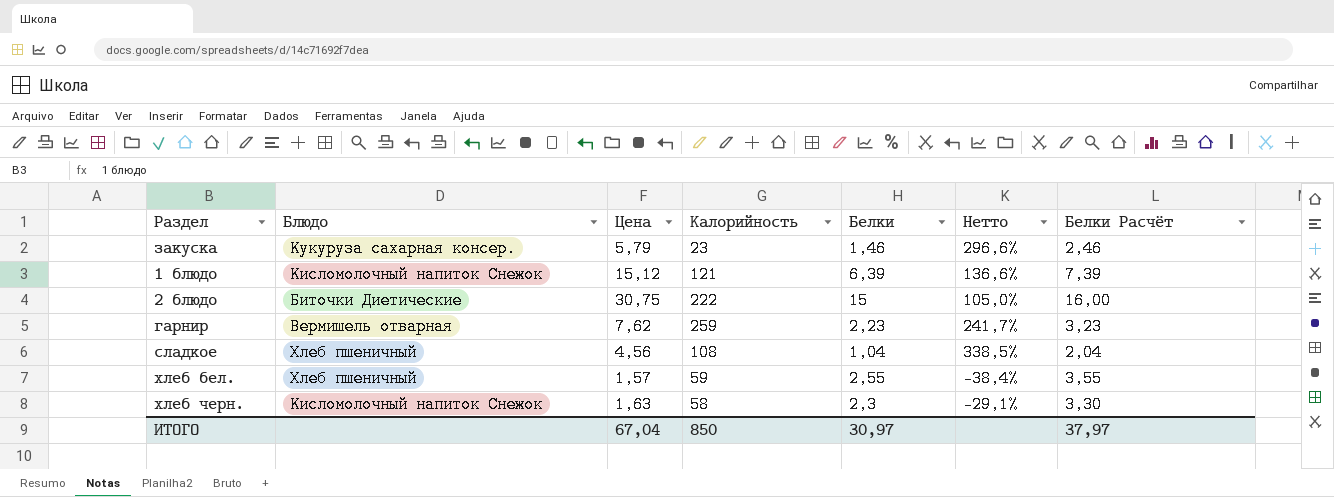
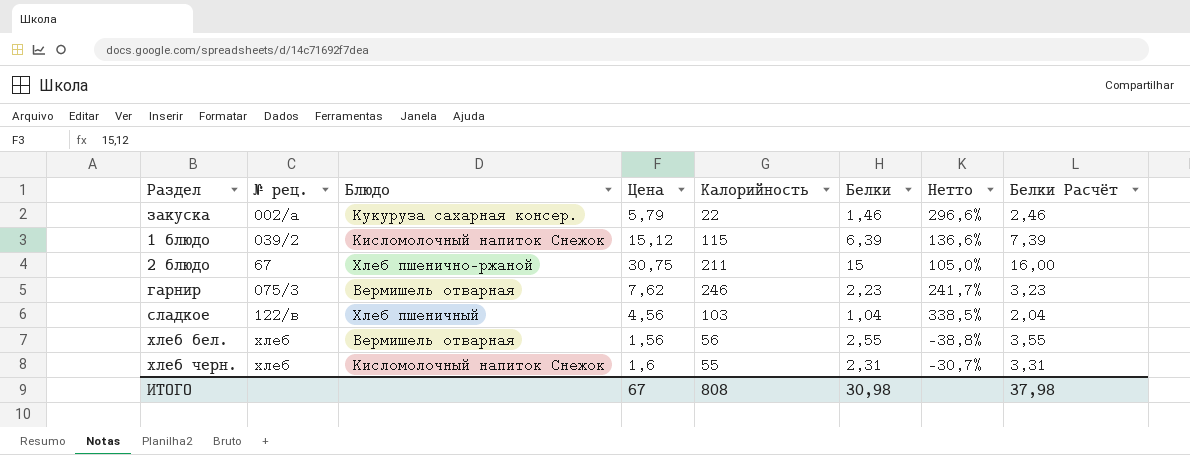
column № рец. | position: none -> 2
закуска | Калорийность: 23 -> 22
1 блюдо | Калорийность: 121 -> 115
2 блюдо | Блюдо: Биточки Диетические -> Хлеб пшенично-ржаной
2 блюдо | Калорийность: 222 -> 211
гарнир | Калорийность: 259 -> 246
сладкое | Калорийность: 108 -> 103
хлеб бел. | Блюдо: Хлеб пшеничный -> Вермишель отварная
хлеб бел. | Цена: 1,57 -> 1,56
хлеб бел. | Калорийность: 59 -> 56
хлеб бел. | Нетто: -38,4% -> -38,8%
хлеб черн. | Цена: 1,63 -> 1,6
хлеб черн. | Калорийность: 58 -> 55
хлеб черн. | Белки: 2,3 -> 2,31
хлеб черн. | Нетто: -29,1% -> -30,7%
хлеб черн. | Белки Расчёт: 3,30 -> 3,31
ИТОГО | Цена: 67,04 -> 67
ИТОГО | Калорийность: 850 -> 808
ИТОГО | Белки: 30,97 -> 30,98
ИТОГО | Белки Расчёт: 37,97 -> 37,98

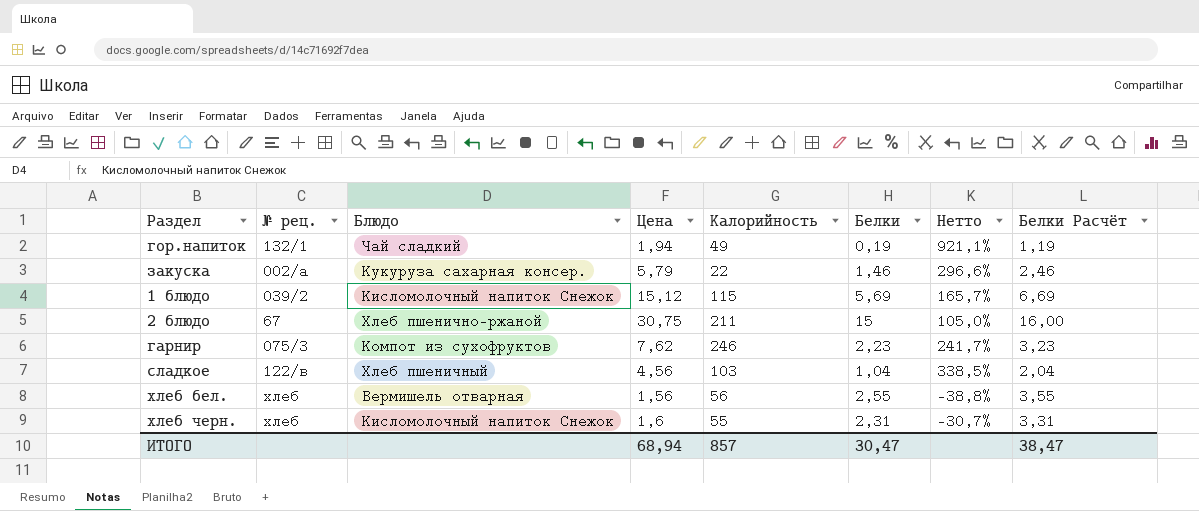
row гор.напиток: none -> 132/1 | Чай сладкий | 1,94 | 49 | 0,19 | 921,1% | 1,19
1 блюдо | Белки: 6,39 -> 5,69
1 блюдо | Нетто: 136,6% -> 165,7%
1 блюдо | Белки Расчёт: 7,39 -> 6,69
гарнир | Блюдо: Вермишель отварная -> Компот из сухофруктов
ИТОГО | Цена: 67 -> 68,94
ИТОГО | Калорийность: 808 -> 857
ИТОГО | Белки: 30,98 -> 30,47
ИТОГО | Белки Расчёт: 37,98 -> 38,47

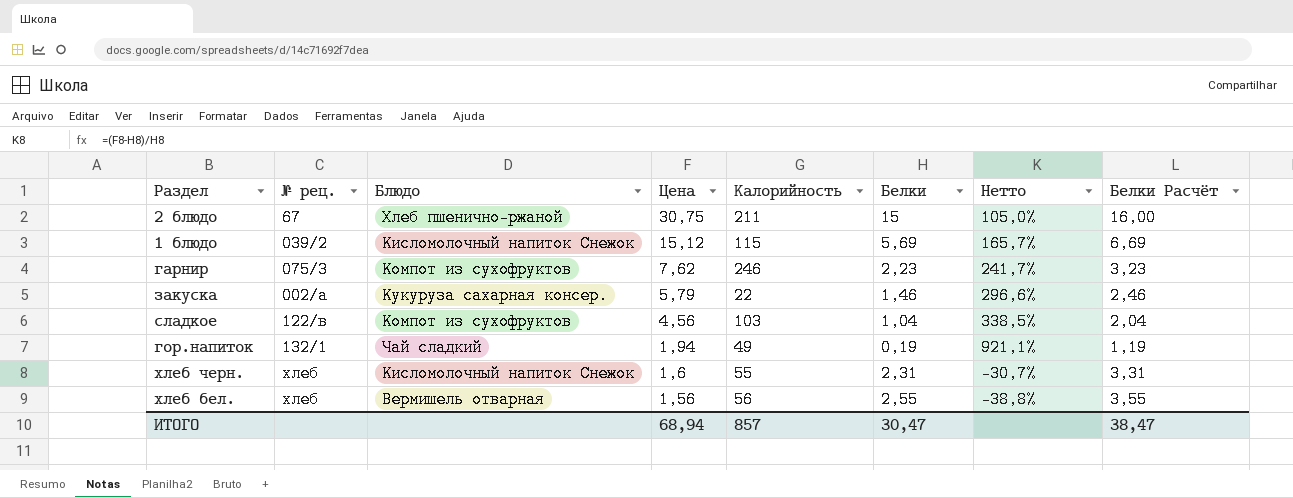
row order: none -> Цена descending
сладкое | Блюдо: Хлеб пшеничный -> Компот из сухофруктов

